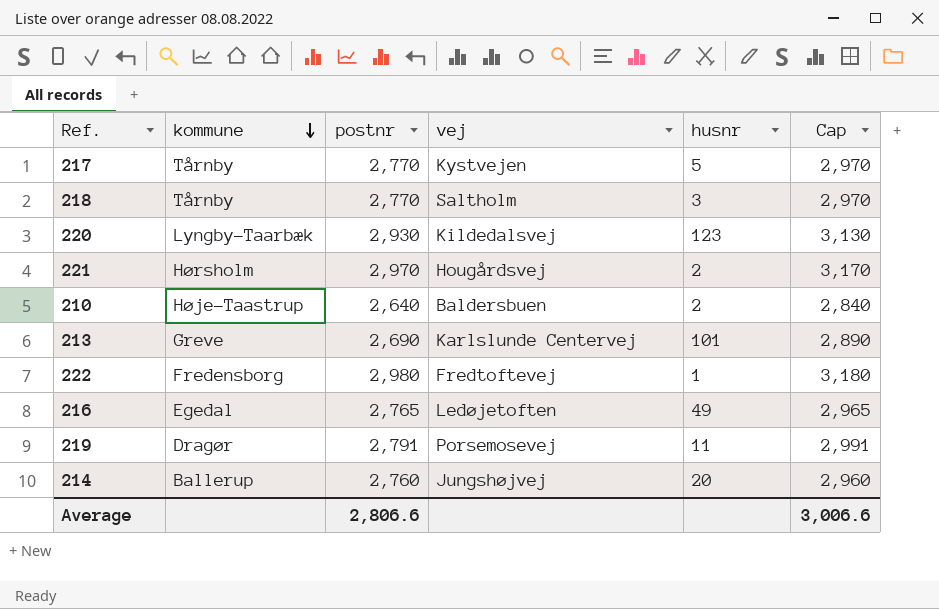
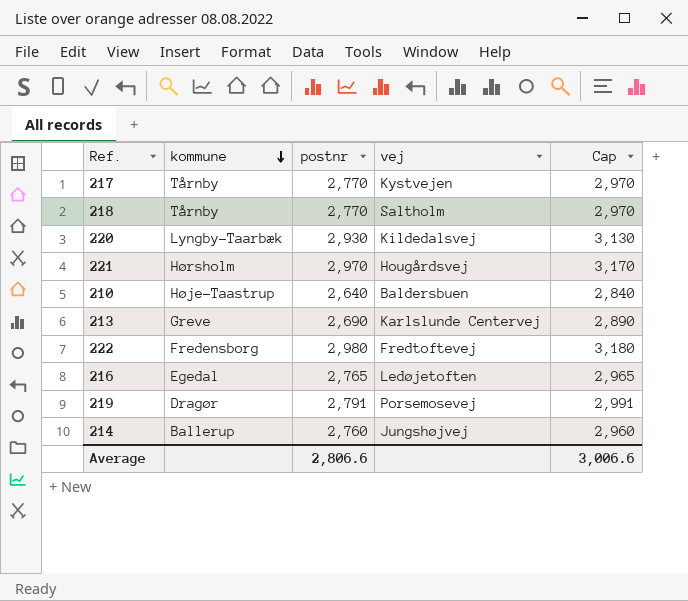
column husnr | position: 5 -> none

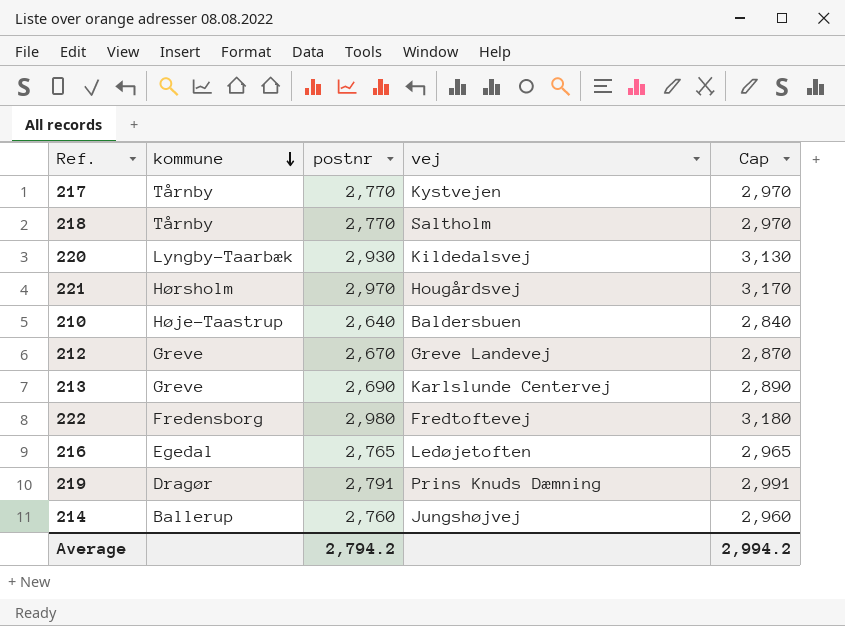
row 212: none -> Greve | 2,670 | Greve Landevej | 2,870
219 | vej: Porsemosevej -> Prins Knuds Dæmning
Average | postnr: 2,806.6 -> 2,794.2
Average | Cap: 3,006.6 -> 2,994.2

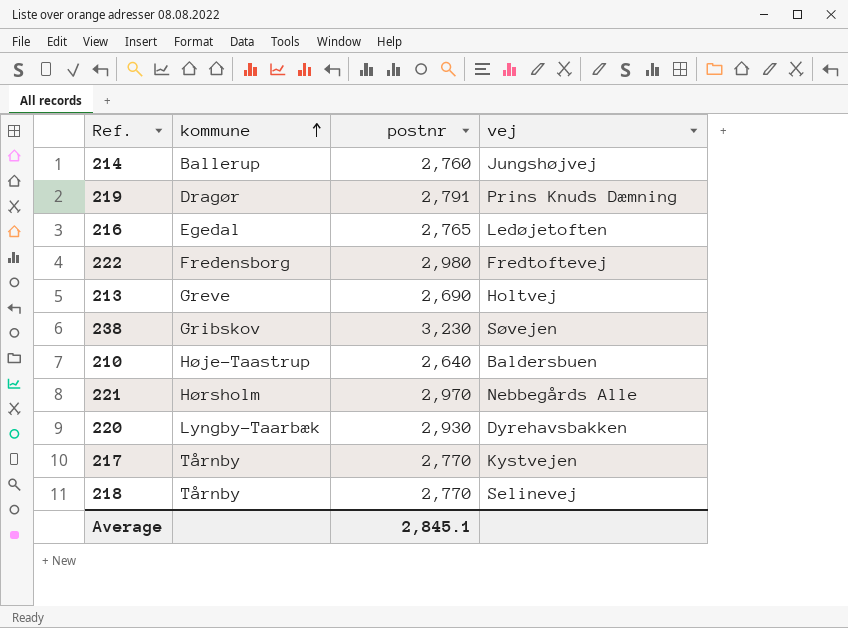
row order: kommune descending -> kommune ascending
column Cap | formula: [postnr] + 200 -> none
row 212: Greve | 2,670 | Greve Landevej | 2,870 -> none
213 | vej: Karlslunde Centervej -> Holtvej
row 238: none -> Gribskov | 3,230 | Søvejen
221 | vej: Hougårdsvej -> Nebbegårds Alle
220 | vej: Kildedalsvej -> Dyrehavsbakken
218 | vej: Saltholm -> Selinevej
Average | postnr: 2,794.2 -> 2,845.1

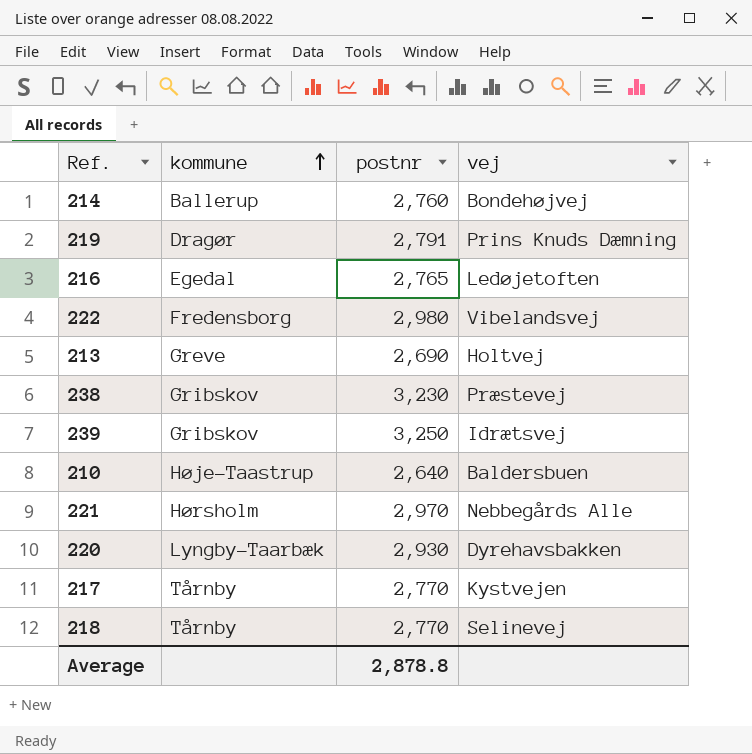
214 | vej: Jungshøjvej -> Bondehøjvej
222 | vej: Fredtoftevej -> Vibelandsvej
238 | vej: Søvejen -> Præstevej
row 239: none -> Gribskov | 3,250 | Idrætsvej
Average | postnr: 2,845.1 -> 2,878.8

